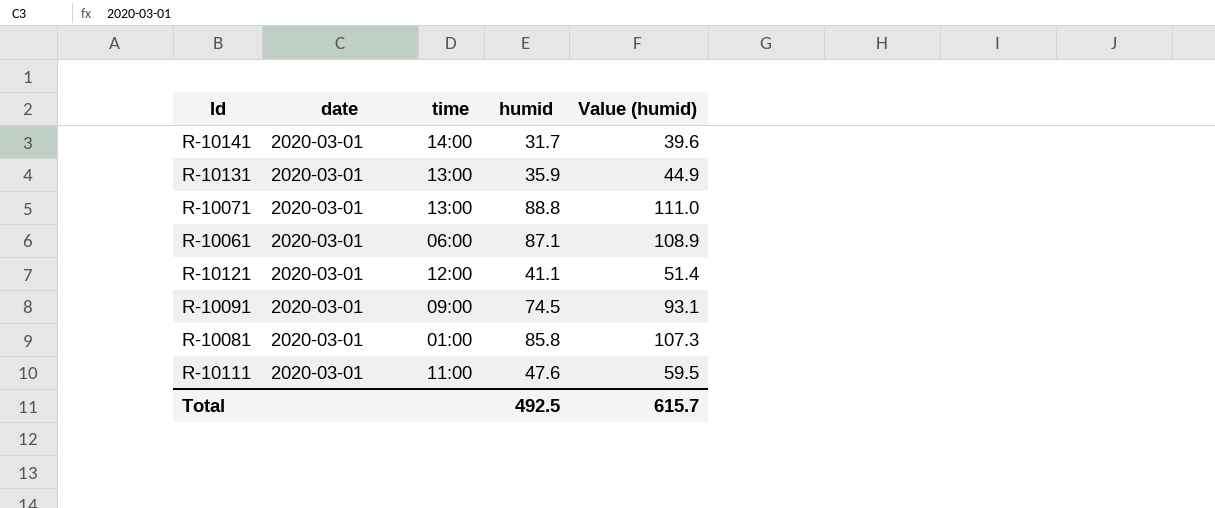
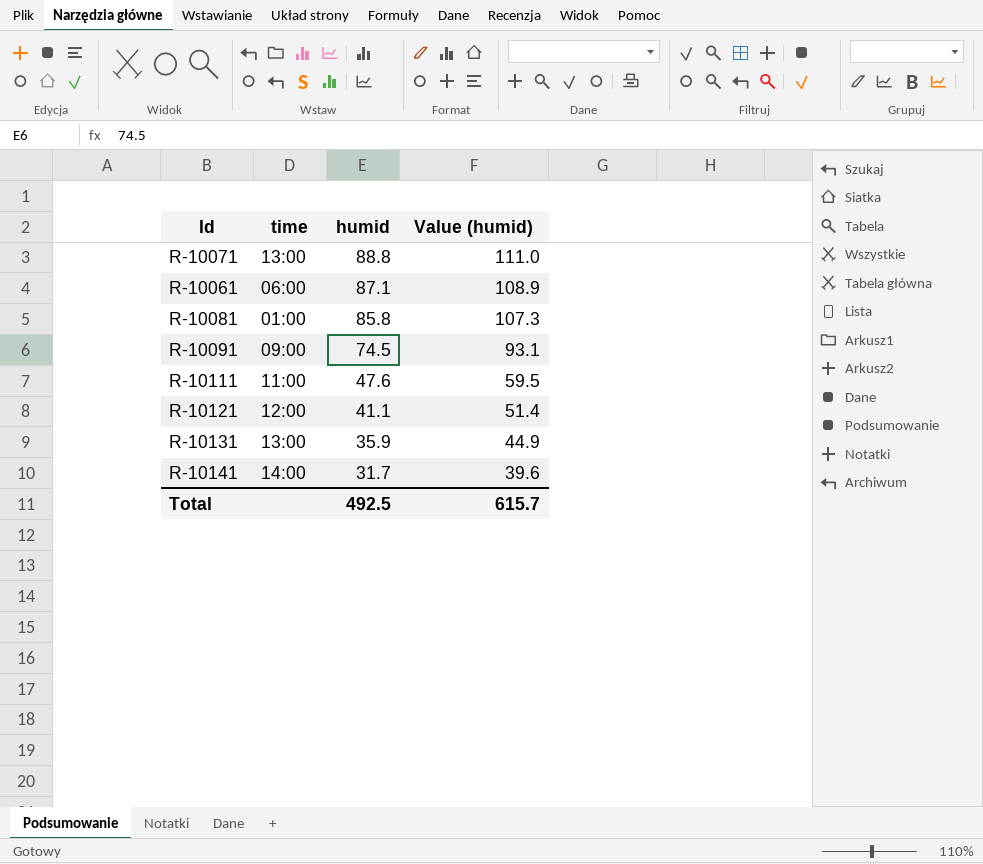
row order: none -> humid descending
column date | position: 2 -> none

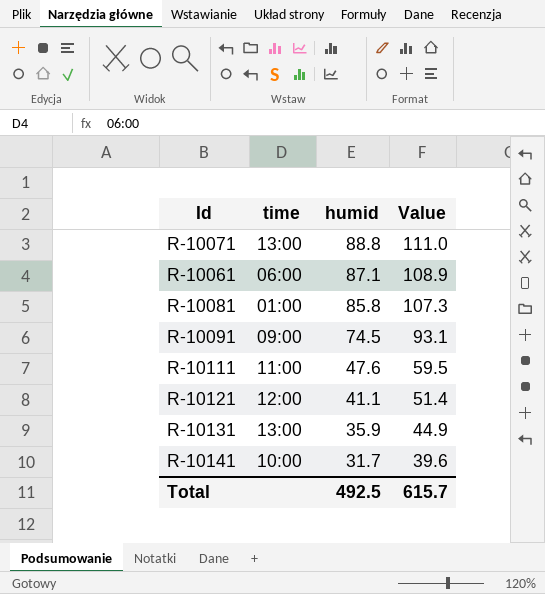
column name: Value (humid) -> Value
R-10141 | time: 14:00 -> 10:00

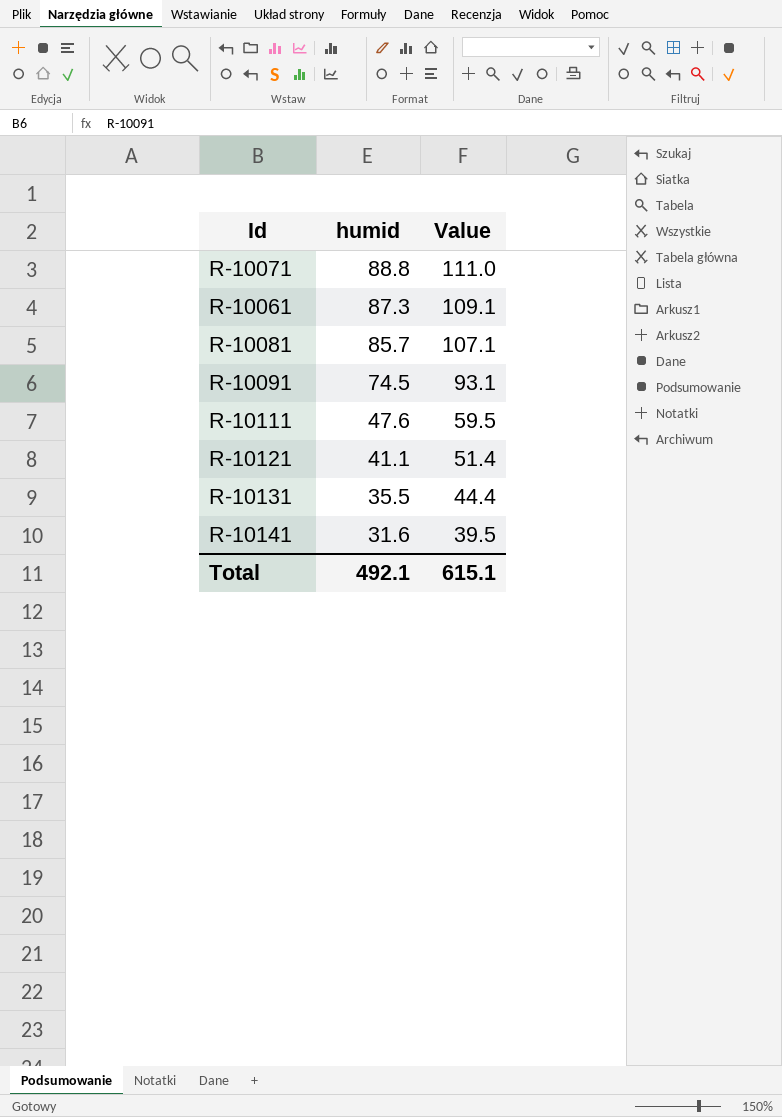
column time | position: 2 -> none
R-10061 | humid: 87.1 -> 87.3
R-10061 | Value: 108.9 -> 109.1
R-10081 | humid: 85.8 -> 85.7
R-10081 | Value: 107.3 -> 107.1
R-10131 | humid: 35.9 -> 35.5
R-10131 | Value: 44.9 -> 44.4
R-10141 | humid: 31.7 -> 31.6
R-10141 | Value: 39.6 -> 39.5
Total | humid: 492.5 -> 492.1
Total | Value: 615.7 -> 615.1

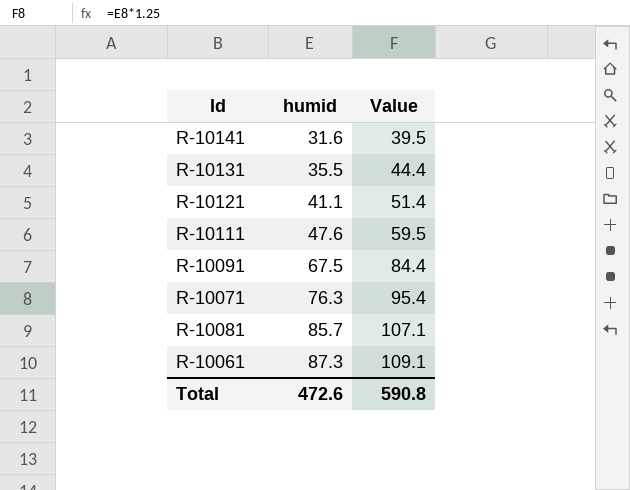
row order: humid descending -> humid ascending
R-10091 | humid: 74.5 -> 67.5
R-10091 | Value: 93.1 -> 84.4
R-10071 | humid: 88.8 -> 76.3
R-10071 | Value: 111.0 -> 95.4
Total | humid: 492.1 -> 472.6
Total | Value: 615.1 -> 590.8

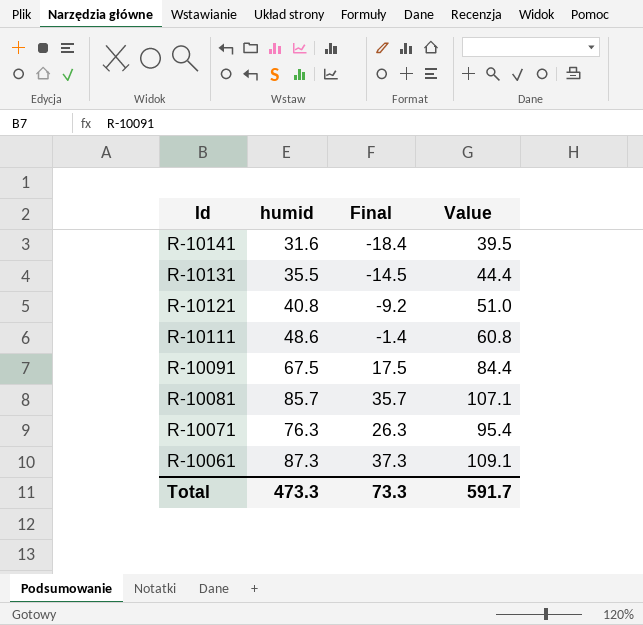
row order: humid ascending -> Id descending
column Final | formula: none -> [humid] - 50
R-10121 | humid: 41.1 -> 40.8
R-10121 | Value: 51.4 -> 51.0
R-10111 | humid: 47.6 -> 48.6
R-10111 | Value: 59.5 -> 60.8
Total | humid: 472.6 -> 473.3
Total | Value: 590.8 -> 591.7

